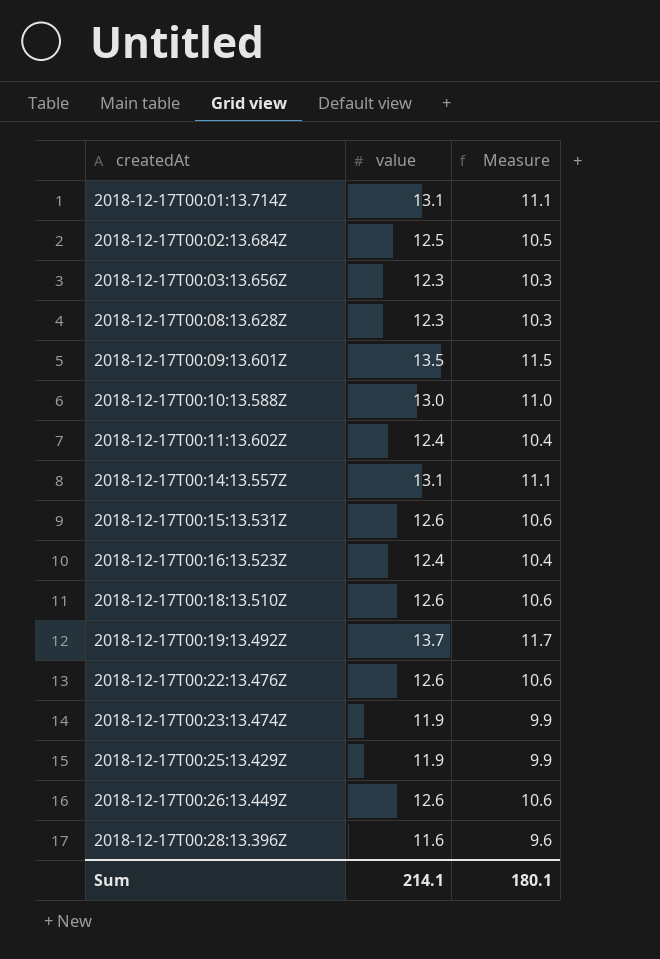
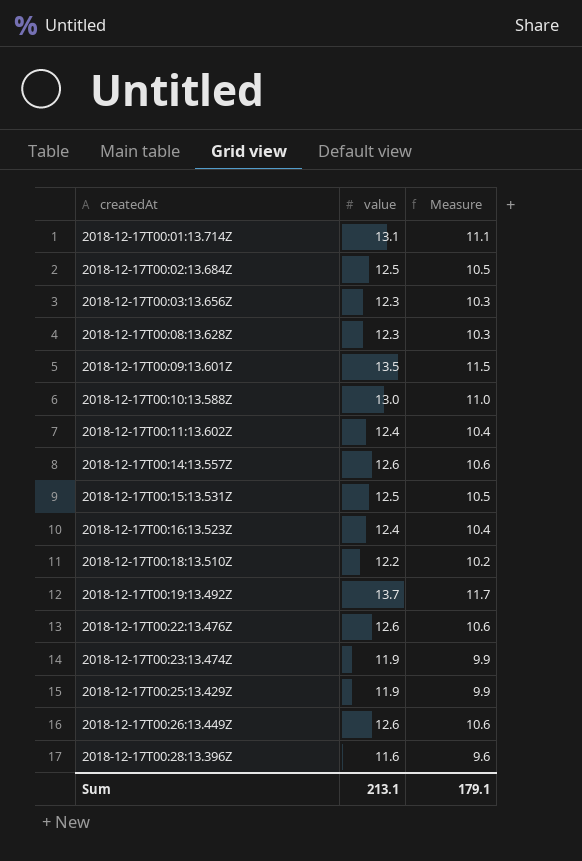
2018-12-17T00:14:13.557Z | value: 13.1 -> 12.6
2018-12-17T00:14:13.557Z | Measure: 11.1 -> 10.6
2018-12-17T00:15:13.531Z | value: 12.6 -> 12.5
2018-12-17T00:15:13.531Z | Measure: 10.6 -> 10.5
2018-12-17T00:18:13.510Z | value: 12.6 -> 12.2
2018-12-17T00:18:13.510Z | Measure: 10.6 -> 10.2
Sum | value: 214.1 -> 213.1
Sum | Measure: 180.1 -> 179.1

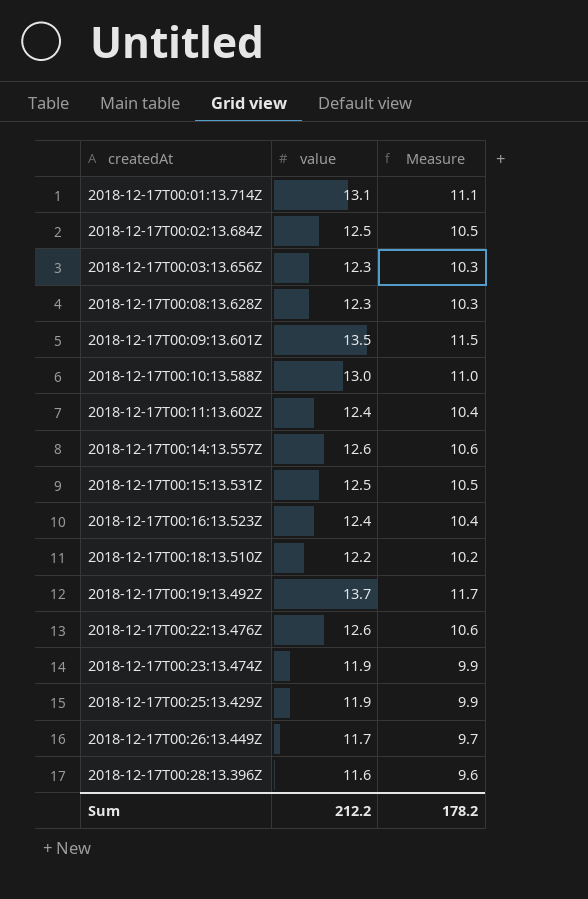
2018-12-17T00:26:13.449Z | value: 12.6 -> 11.7
2018-12-17T00:26:13.449Z | Measure: 10.6 -> 9.7
Sum | value: 213.1 -> 212.2
Sum | Measure: 179.1 -> 178.2

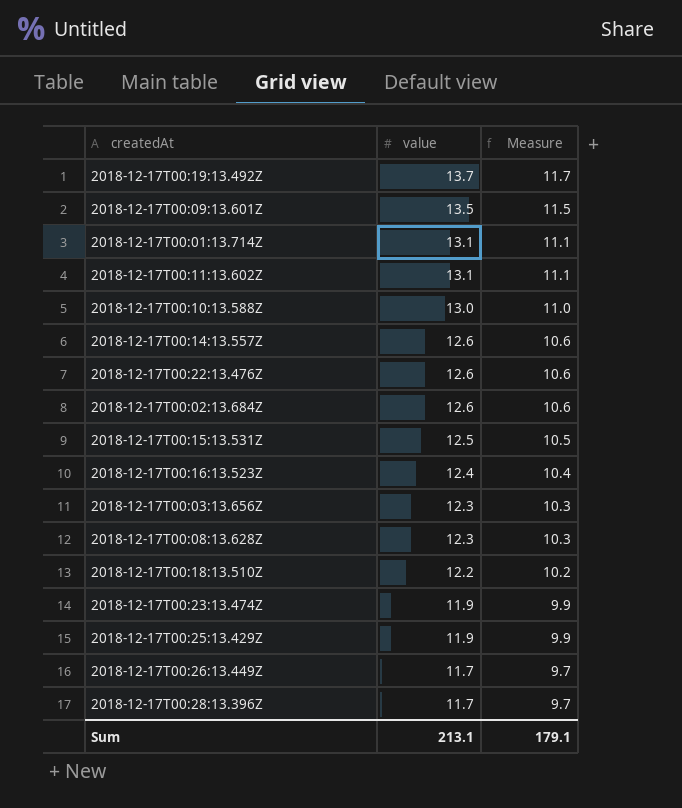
row order: createdAt ascending -> value descending
2018-12-17T00:11:13.602Z | value: 12.4 -> 13.1
2018-12-17T00:11:13.602Z | Measure: 10.4 -> 11.1
2018-12-17T00:02:13.684Z | value: 12.5 -> 12.6
2018-12-17T00:02:13.684Z | Measure: 10.5 -> 10.6
2018-12-17T00:28:13.396Z | value: 11.6 -> 11.7
2018-12-17T00:28:13.396Z | Measure: 9.6 -> 9.7
Sum | value: 212.2 -> 213.1
Sum | Measure: 178.2 -> 179.1

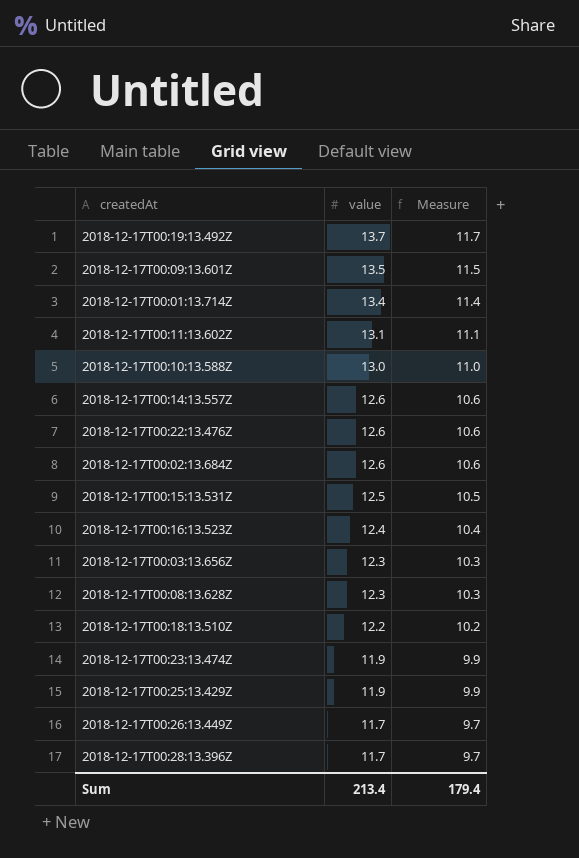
2018-12-17T00:01:13.714Z | value: 13.1 -> 13.4
2018-12-17T00:01:13.714Z | Measure: 11.1 -> 11.4
Sum | value: 213.1 -> 213.4
Sum | Measure: 179.1 -> 179.4

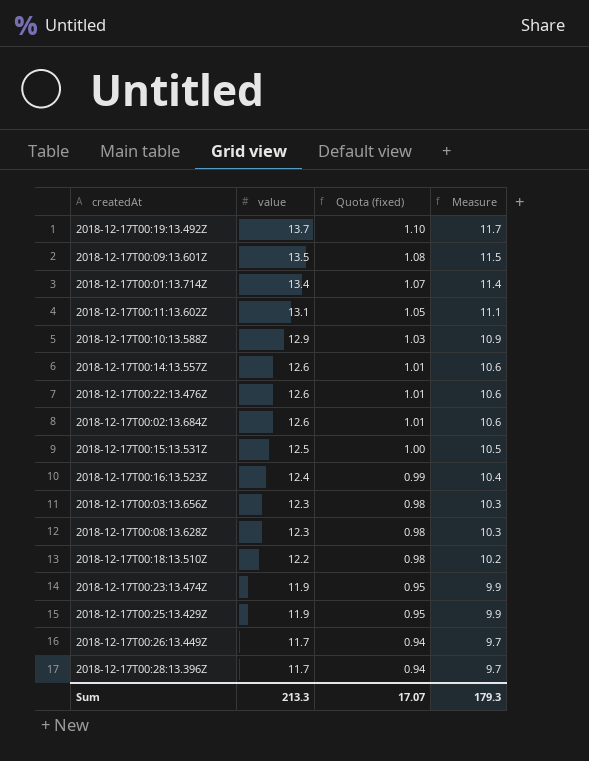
column Quota (fixed) | formula: none -> [value] * 0.08
2018-12-17T00:10:13.588Z | value: 13.0 -> 12.9
2018-12-17T00:10:13.588Z | Measure: 11.0 -> 10.9
Sum | value: 213.4 -> 213.3
Sum | Measure: 179.4 -> 179.3

